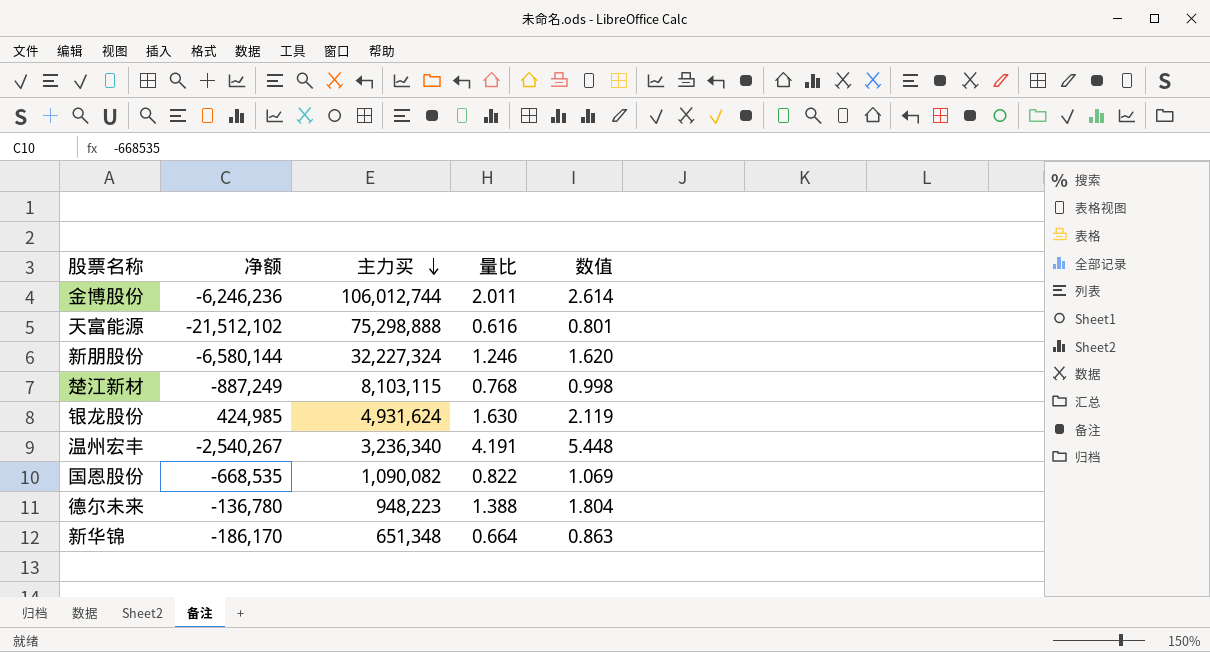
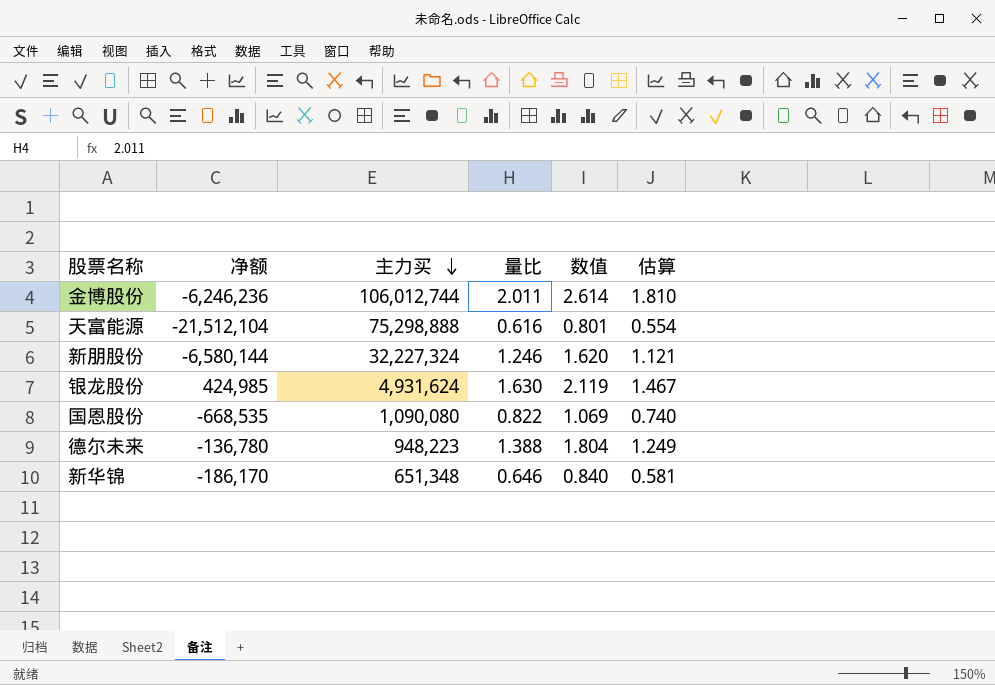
column 估算 | formula: none -> [量比] * 0.9
row 楚江新材: -887,249 | 8,103,115 | 0.768 | 0.998 -> none
row 温州宏丰: -2,540,267 | 3,236,340 | 4.191 | 5.448 -> none
天富能源 | 净额: -21,512,102 -> -21,512,104
国恩股份 | 主力买: 1,090,082 -> 1,090,080
新华锦 | 量比: 0.664 -> 0.646
新华锦 | 数值: 0.863 -> 0.840

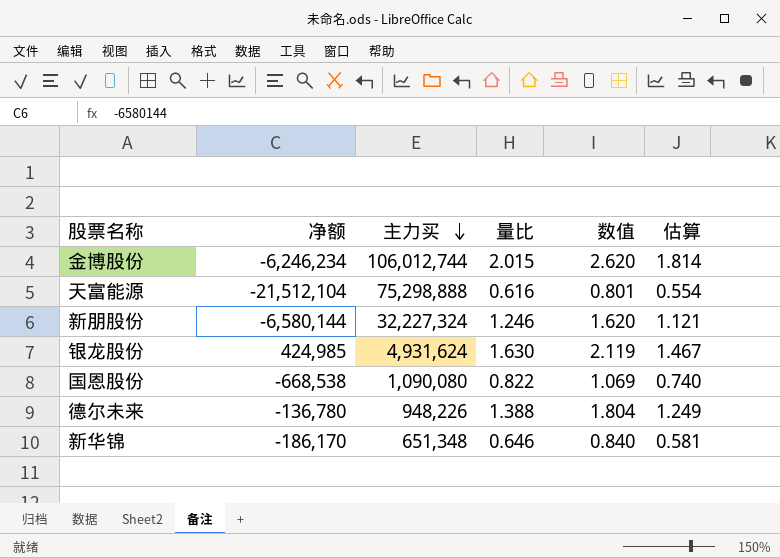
金博股份 | 净额: -6,246,236 -> -6,246,234
金博股份 | 量比: 2.011 -> 2.015
金博股份 | 数值: 2.614 -> 2.620
金博股份 | 估算: 1.810 -> 1.814
国恩股份 | 净额: -668,535 -> -668,538
德尔未来 | 主力买: 948,223 -> 948,226

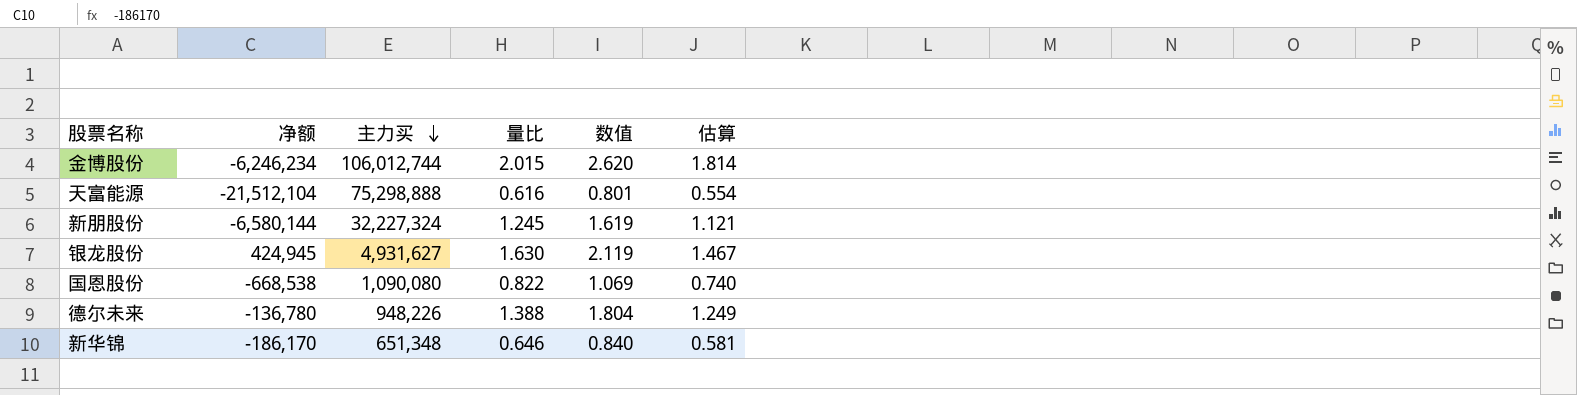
新朋股份 | 量比: 1.246 -> 1.245
新朋股份 | 数值: 1.620 -> 1.619
银龙股份 | 净额: 424,985 -> 424,945
银龙股份 | 主力买: 4,931,624 -> 4,931,627

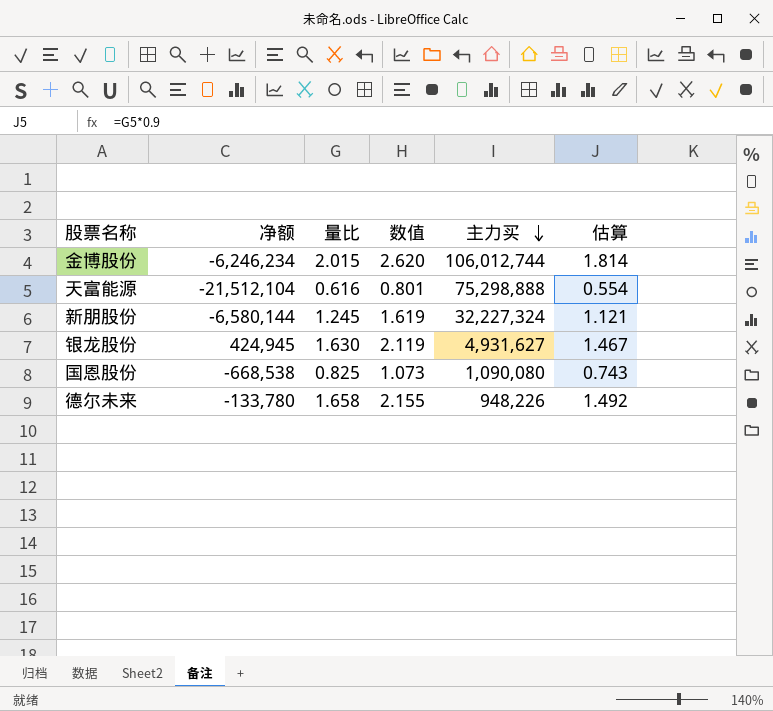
column 主力买 | position: 3 -> 5
row 新华锦: -186,170 | 651,348 | 0.646 | 0.840 | 0.581 -> none
国恩股份 | 量比: 0.822 -> 0.825
国恩股份 | 数值: 1.069 -> 1.073
国恩股份 | 估算: 0.740 -> 0.743
德尔未来 | 净额: -136,780 -> -133,780
德尔未来 | 量比: 1.388 -> 1.658
德尔未来 | 数值: 1.804 -> 2.155
德尔未来 | 估算: 1.249 -> 1.492

